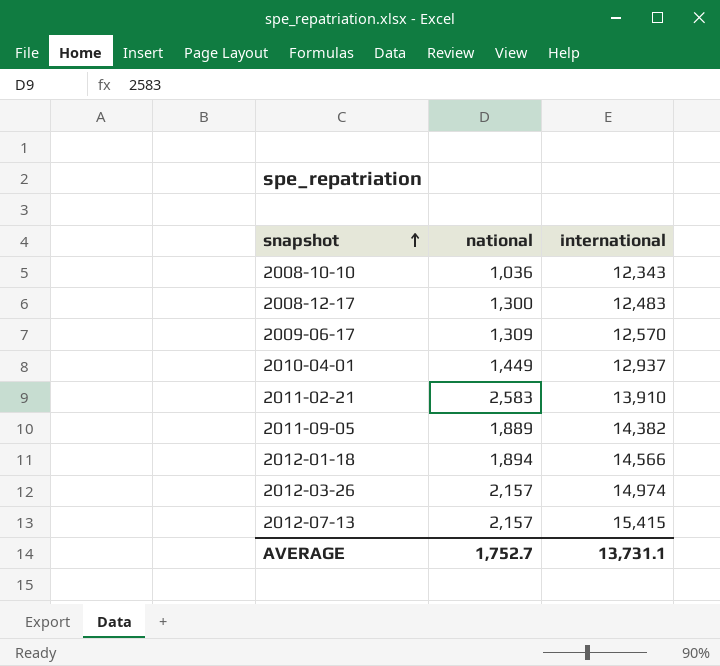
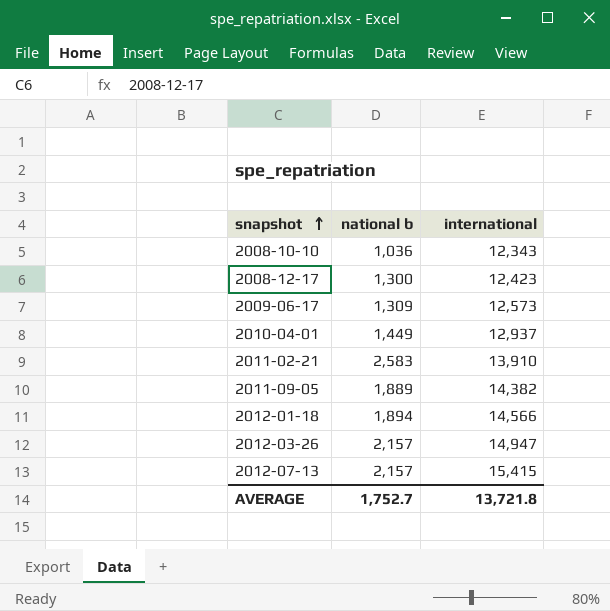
column name: national -> national b
2008-12-17 | international: 12,483 -> 12,423
2009-06-17 | international: 12,570 -> 12,573
2012-03-26 | international: 14,974 -> 14,947
AVERAGE | international: 13,731.1 -> 13,721.8

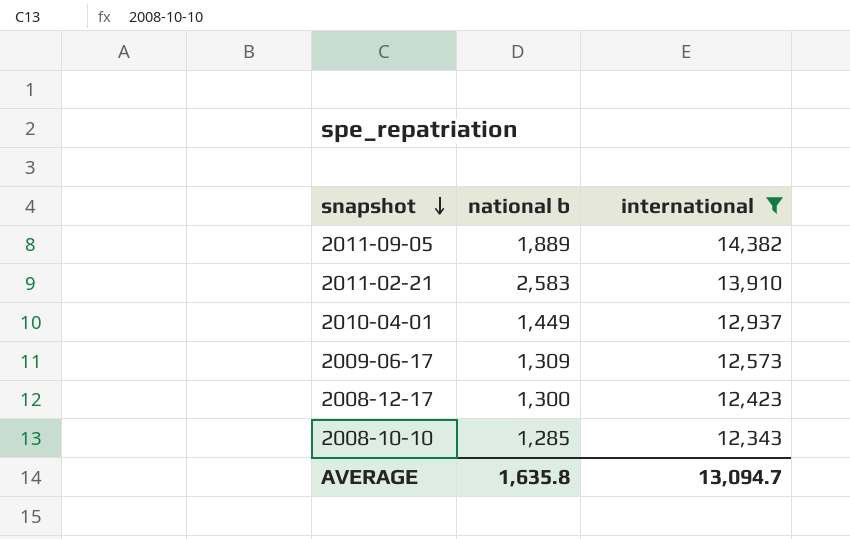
filter: none -> international <= 14,382
row order: snapshot ascending -> snapshot descending
2008-10-10 | national b: 1,036 -> 1,285
AVERAGE | national b: 1,752.7 -> 1,635.8
AVERAGE | international: 13,721.8 -> 13,094.7

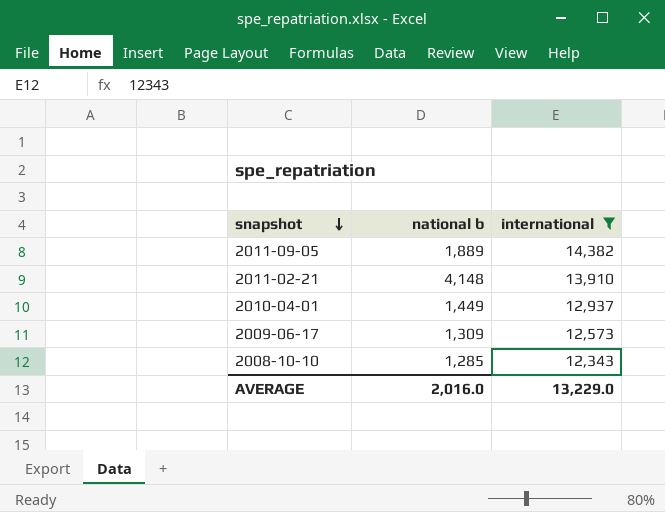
row 2008-12-17: 1,300 | 12,423 -> none
2011-02-21 | national b: 2,583 -> 4,148
AVERAGE | national b: 1,635.8 -> 2,016.0
AVERAGE | international: 13,094.7 -> 13,229.0

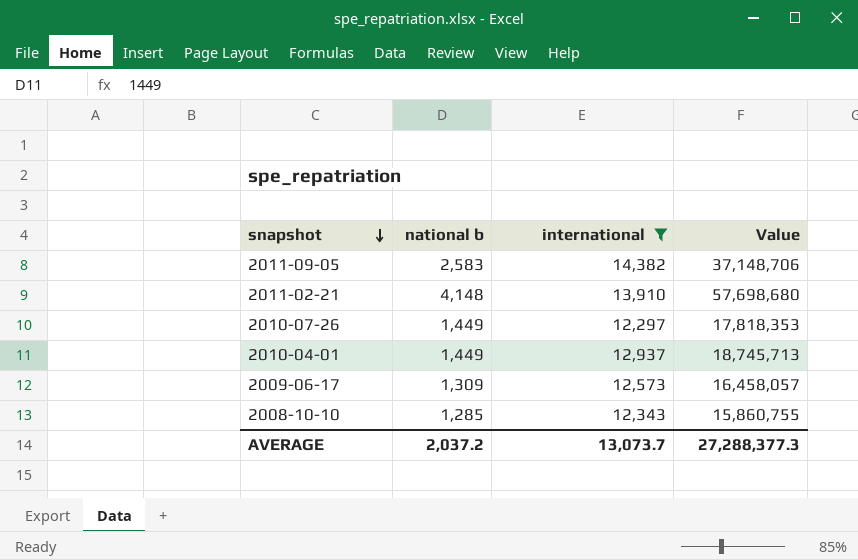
column Value | formula: none -> [national b] * [international]
2011-09-05 | national b: 1,889 -> 2,583
row 2010-07-26: none -> 1,449 | 12,297 | 17,818,353
AVERAGE | national b: 2,016.0 -> 2,037.2
AVERAGE | international: 13,229.0 -> 13,073.7

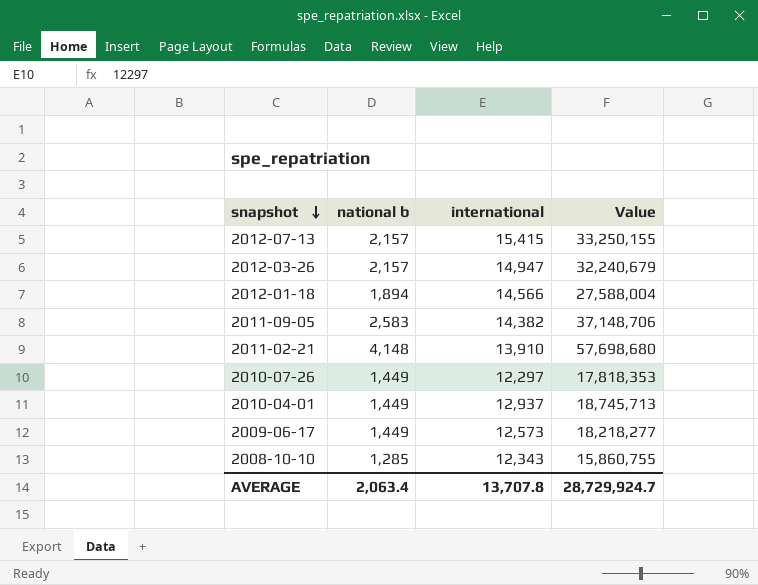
filter: international <= 14,382 -> none
2009-06-17 | national b: 1,309 -> 1,449
2009-06-17 | Value: 16,458,057 -> 18,218,277
AVERAGE | national b: 2,037.2 -> 2,063.4
AVERAGE | international: 13,073.7 -> 13,707.8
AVERAGE | Value: 27,288,377.3 -> 28,729,924.7

